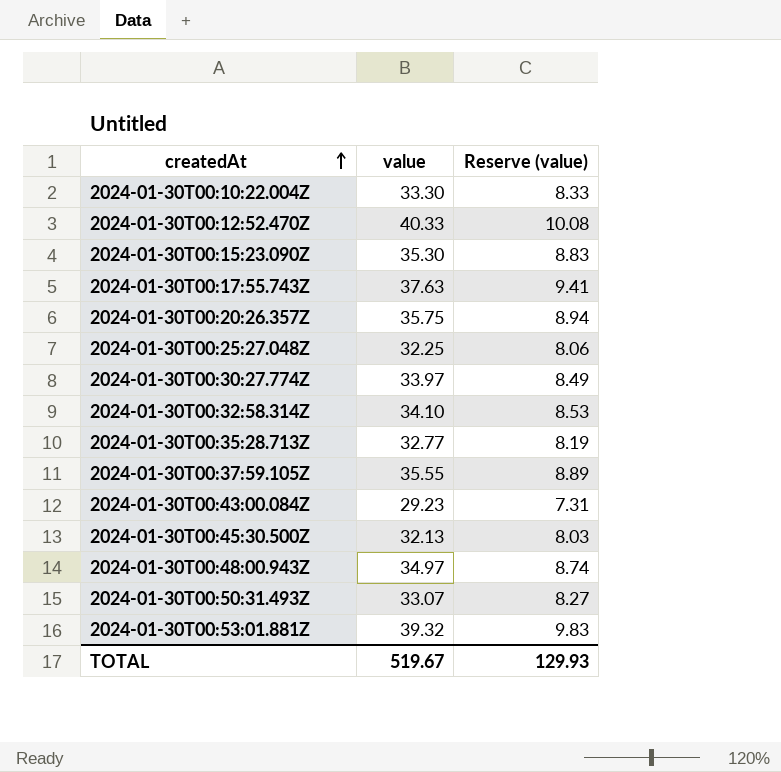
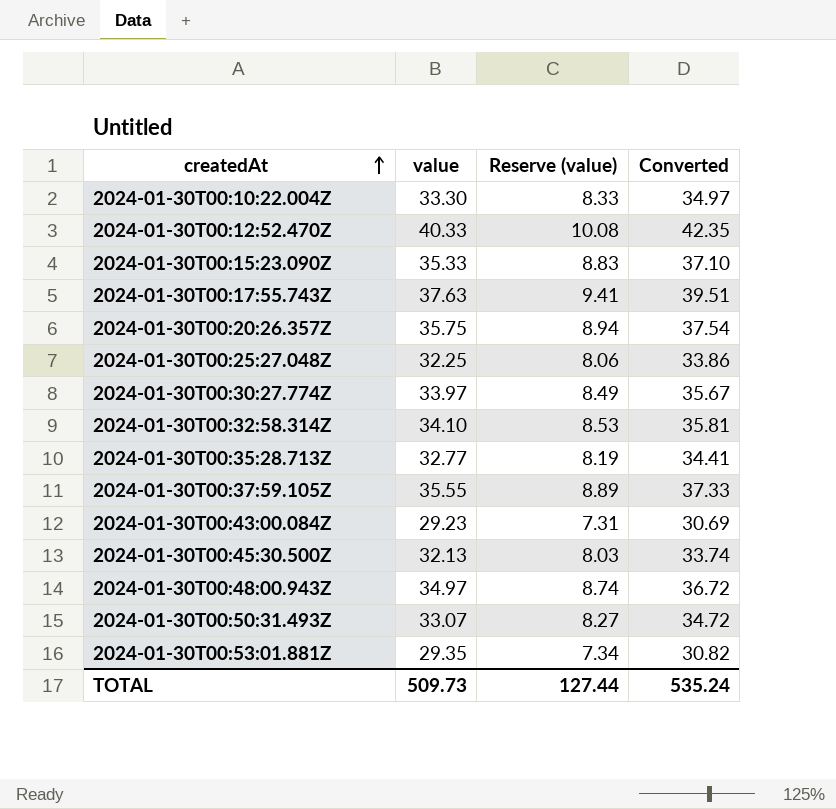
column Converted | formula: none -> [value] * 1.05
2024-01-30T00:15:23.090Z | value: 35.30 -> 35.33
2024-01-30T00:53:01.881Z | value: 39.32 -> 29.35
2024-01-30T00:53:01.881Z | Reserve (value): 9.83 -> 7.34
TOTAL | value: 519.67 -> 509.73
TOTAL | Reserve (value): 129.93 -> 127.44

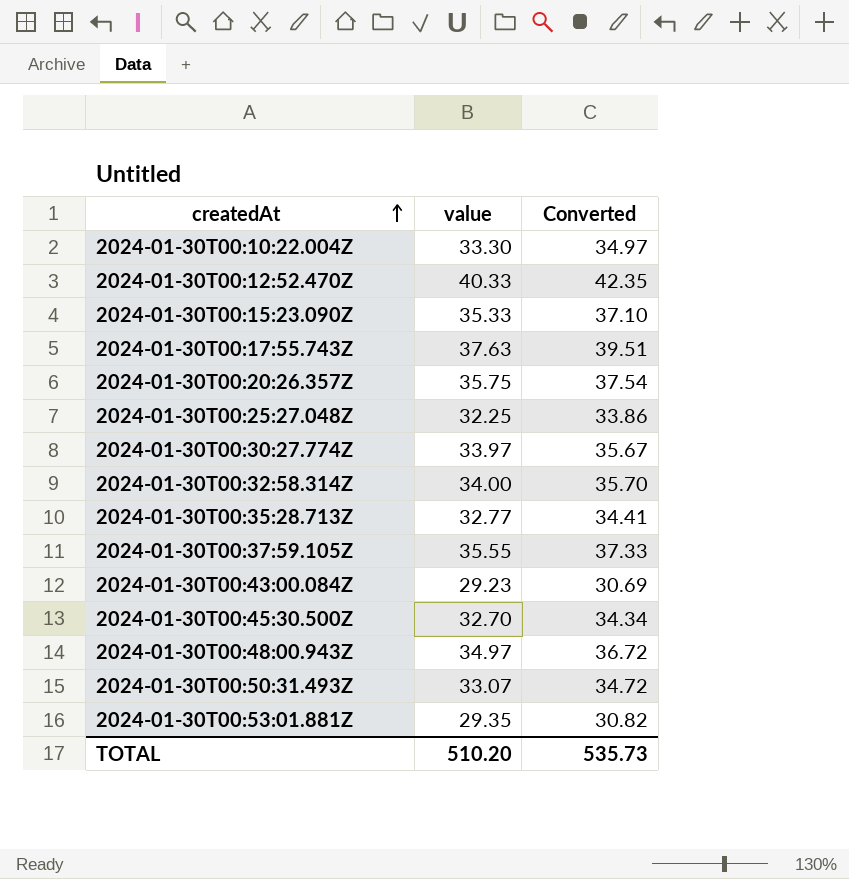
column Reserve (value) | formula: [value] * 0.25 -> none
2024-01-30T00:32:58.314Z | value: 34.10 -> 34.00
2024-01-30T00:32:58.314Z | Converted: 35.81 -> 35.70
2024-01-30T00:45:30.500Z | value: 32.13 -> 32.70
2024-01-30T00:45:30.500Z | Converted: 33.74 -> 34.34
TOTAL | value: 509.73 -> 510.20
TOTAL | Converted: 535.24 -> 535.73

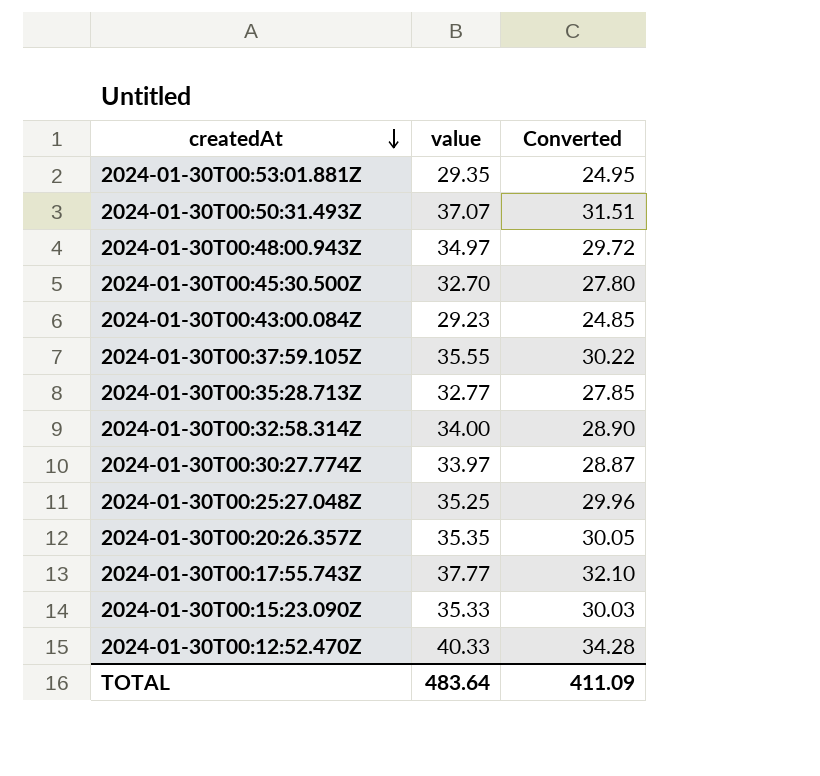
row order: createdAt ascending -> createdAt descending
column Converted | formula: [value] * 1.05 -> [value] * 0.85
row 2024-01-30T00:10:22.004Z: 33.30 | 34.97 -> none
2024-01-30T00:50:31.493Z | value: 33.07 -> 37.07
2024-01-30T00:25:27.048Z | value: 32.25 -> 35.25
2024-01-30T00:20:26.357Z | value: 35.75 -> 35.35
2024-01-30T00:17:55.743Z | value: 37.63 -> 37.77
TOTAL | value: 510.20 -> 483.64
TOTAL | Converted: 535.73 -> 411.09

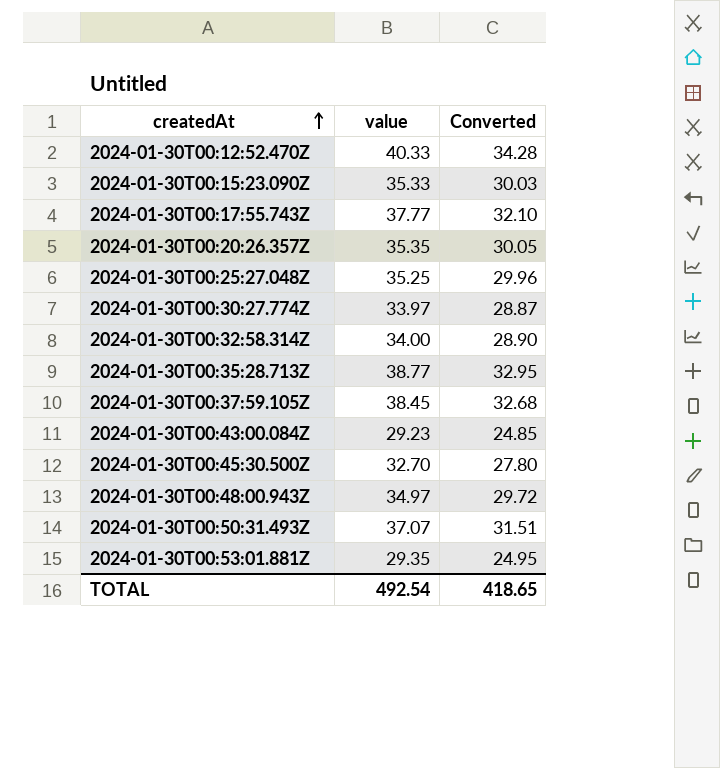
row order: createdAt descending -> createdAt ascending
2024-01-30T00:35:28.713Z | value: 32.77 -> 38.77
2024-01-30T00:35:28.713Z | Converted: 27.85 -> 32.95
2024-01-30T00:37:59.105Z | value: 35.55 -> 38.45
2024-01-30T00:37:59.105Z | Converted: 30.22 -> 32.68
TOTAL | value: 483.64 -> 492.54
TOTAL | Converted: 411.09 -> 418.65

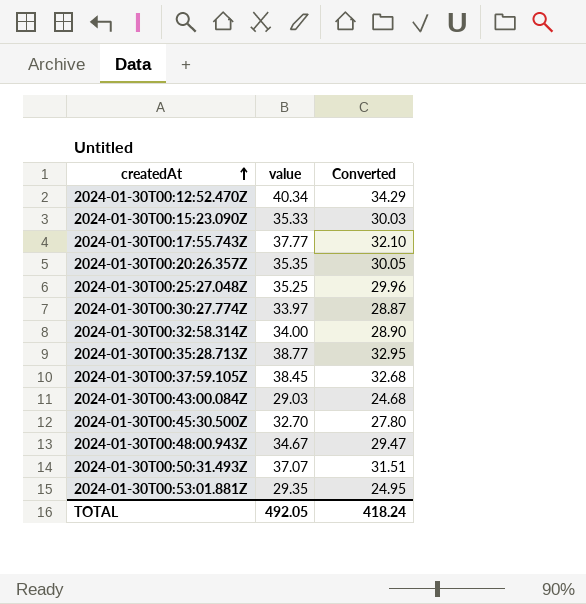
2024-01-30T00:12:52.470Z | value: 40.33 -> 40.34
2024-01-30T00:12:52.470Z | Converted: 34.28 -> 34.29
2024-01-30T00:43:00.084Z | value: 29.23 -> 29.03
2024-01-30T00:43:00.084Z | Converted: 24.85 -> 24.68
2024-01-30T00:48:00.943Z | value: 34.97 -> 34.67
2024-01-30T00:48:00.943Z | Converted: 29.72 -> 29.47
TOTAL | value: 492.54 -> 492.05
TOTAL | Converted: 418.65 -> 418.24

